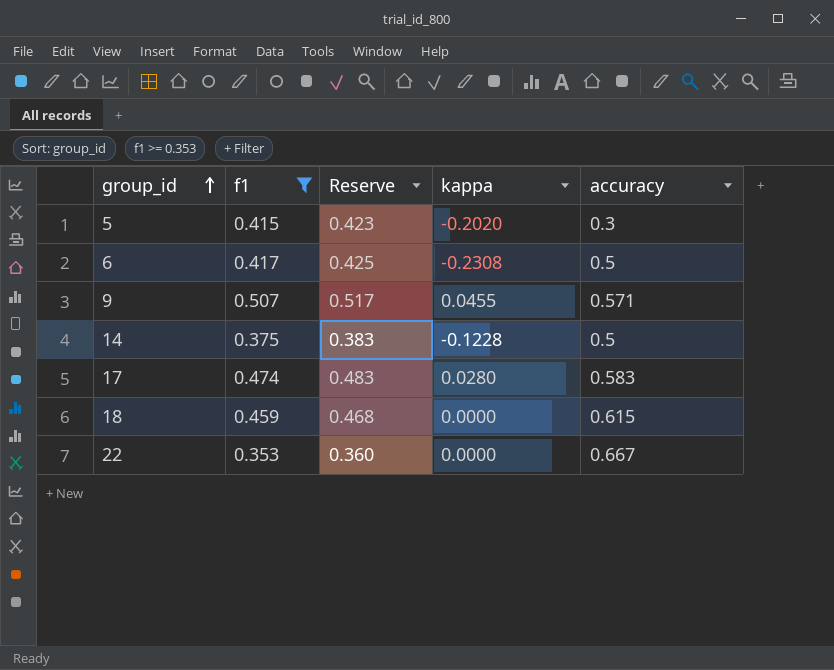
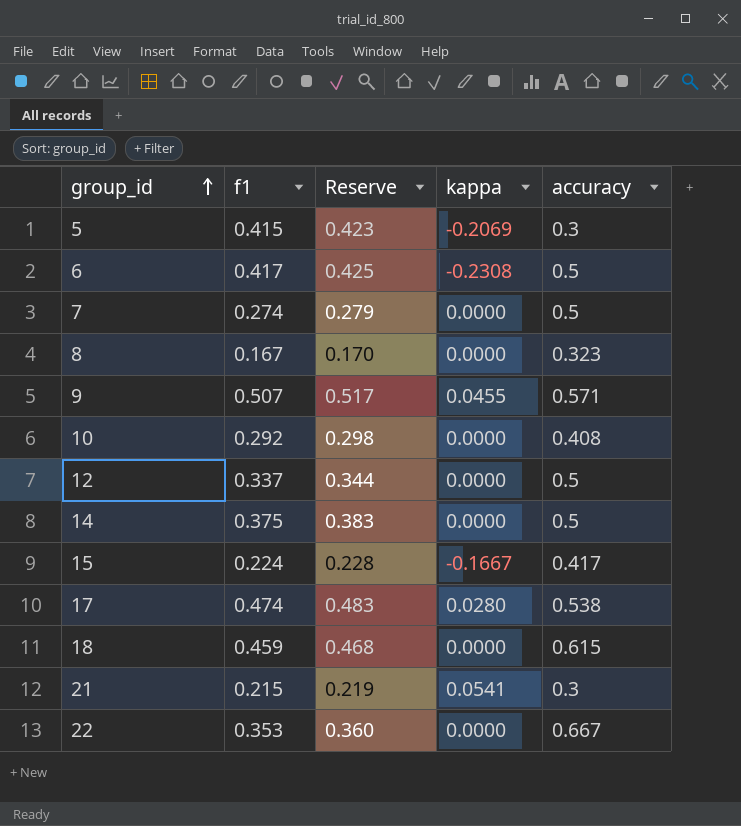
filter: f1 >= 0.353 -> none
5 | kappa: -0.2020 -> -0.2069
14 | kappa: -0.1228 -> 0.0000
17 | accuracy: 0.583 -> 0.538

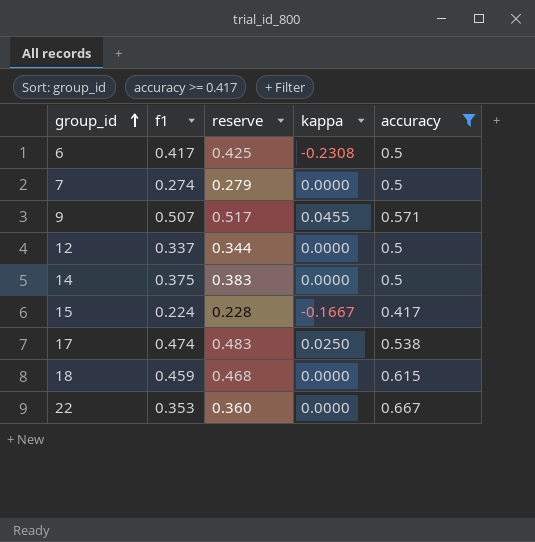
filter: none -> accuracy >= 0.417
column name: Reserve -> reserve
17 | kappa: 0.0280 -> 0.0250

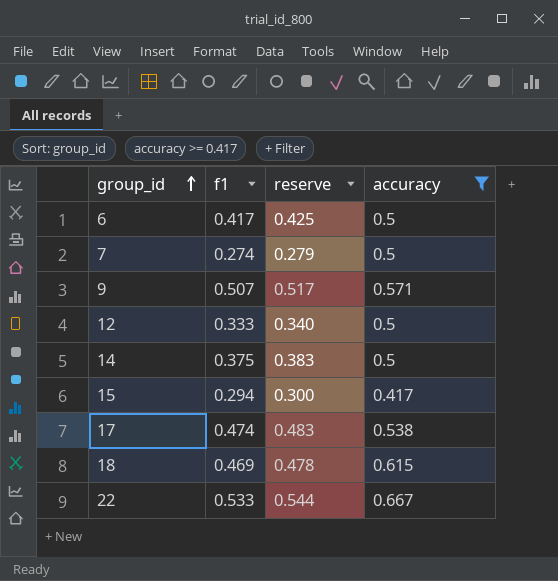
column kappa | position: 4 -> none
12 | f1: 0.337 -> 0.333
12 | reserve: 0.344 -> 0.340
15 | f1: 0.224 -> 0.294
15 | reserve: 0.228 -> 0.300
18 | f1: 0.459 -> 0.469
18 | reserve: 0.468 -> 0.478
22 | f1: 0.353 -> 0.533
22 | reserve: 0.360 -> 0.544

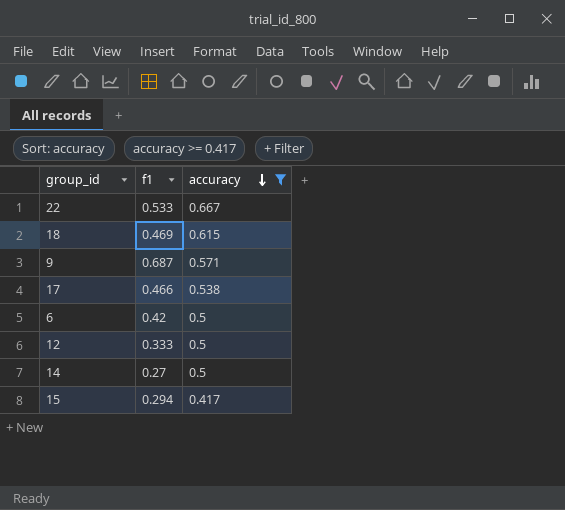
row order: group_id ascending -> accuracy descending
column reserve | formula: [f1] * 1.02 -> none
row 7: 0.274 | 0.279 | 0.5 -> none
9 | f1: 0.507 -> 0.687
17 | f1: 0.474 -> 0.466
6 | f1: 0.417 -> 0.42
14 | f1: 0.375 -> 0.27

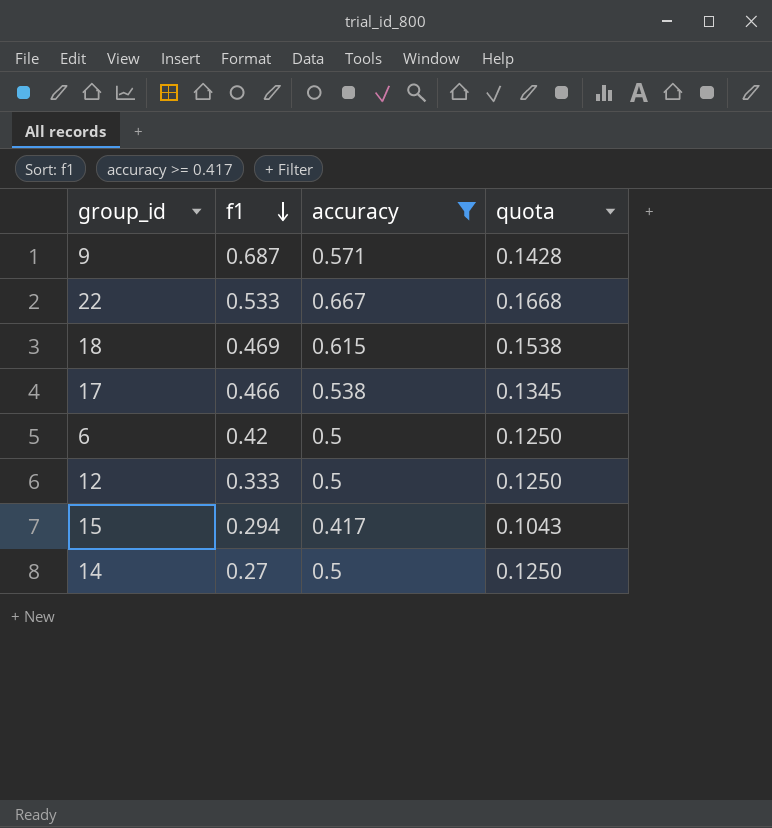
row order: accuracy descending -> f1 descending
column quota | formula: none -> [accuracy] * 0.25

